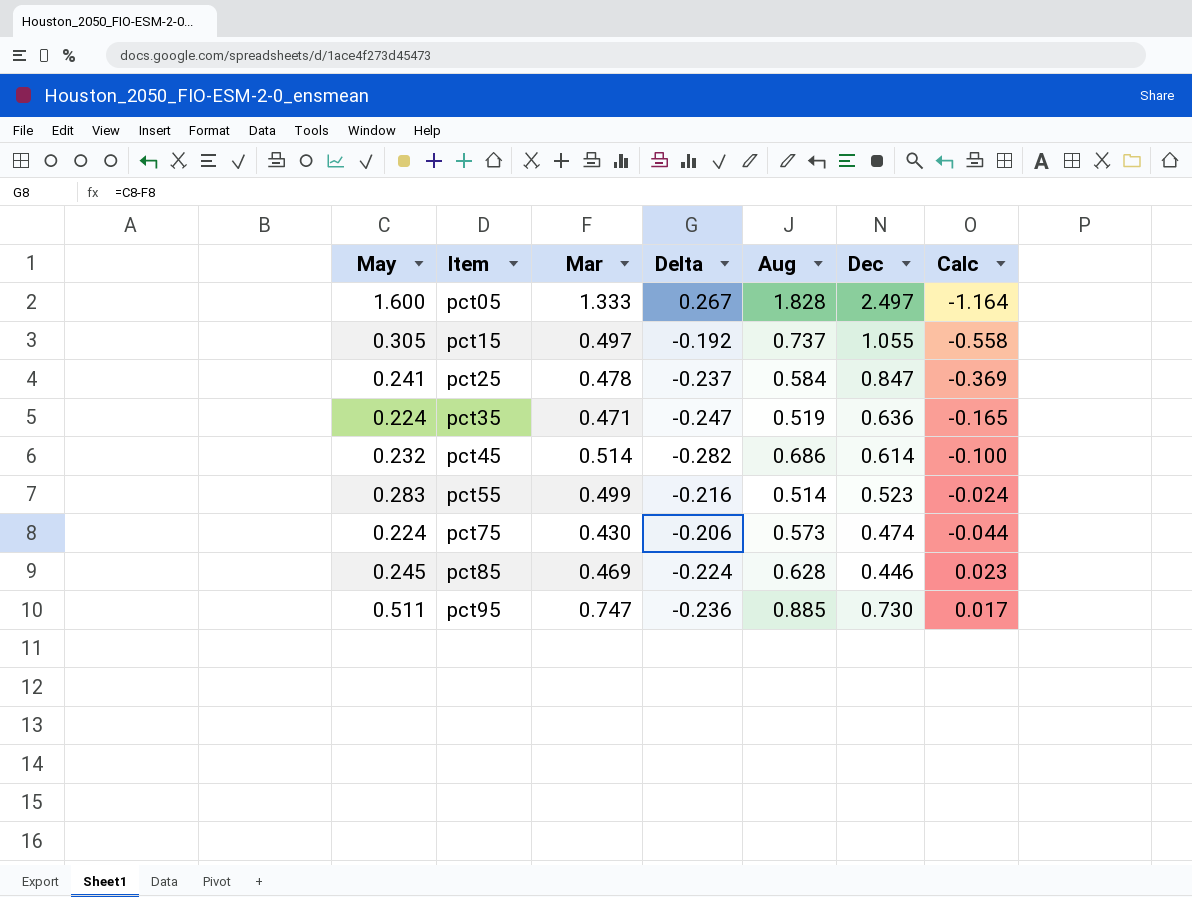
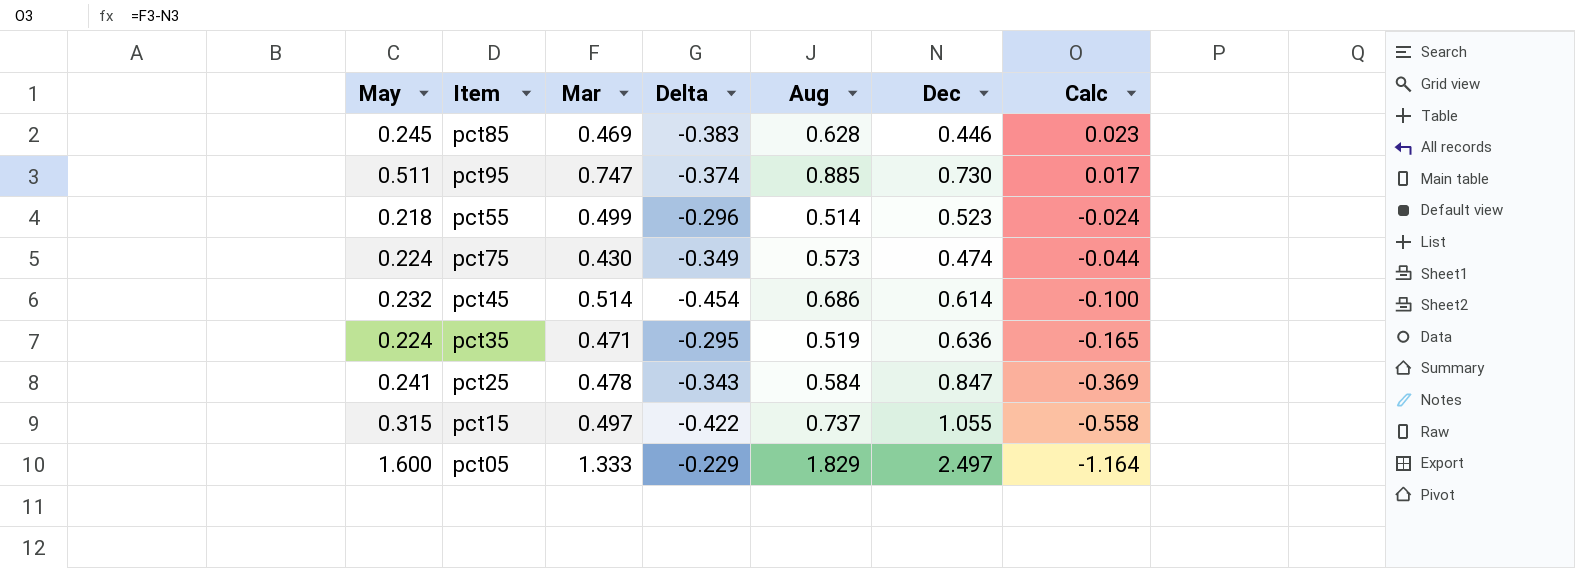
row order: Item ascending -> Calc descending
column Delta | formula: [May] - [Mar] -> [May] - [Aug]
pct55 | May: 0.283 -> 0.218
pct15 | May: 0.305 -> 0.315
pct05 | Aug: 1.828 -> 1.829

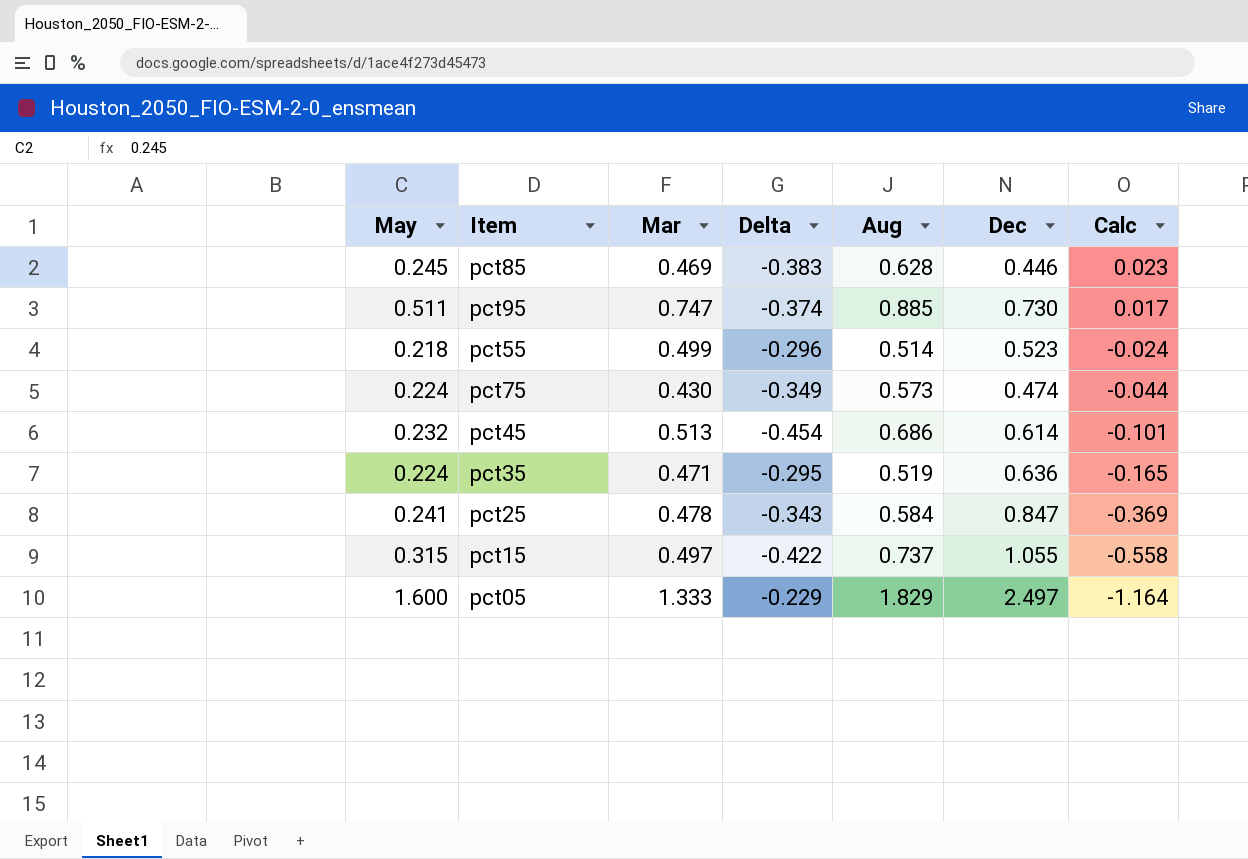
pct45 | Mar: 0.514 -> 0.513
pct45 | Calc: -0.100 -> -0.101

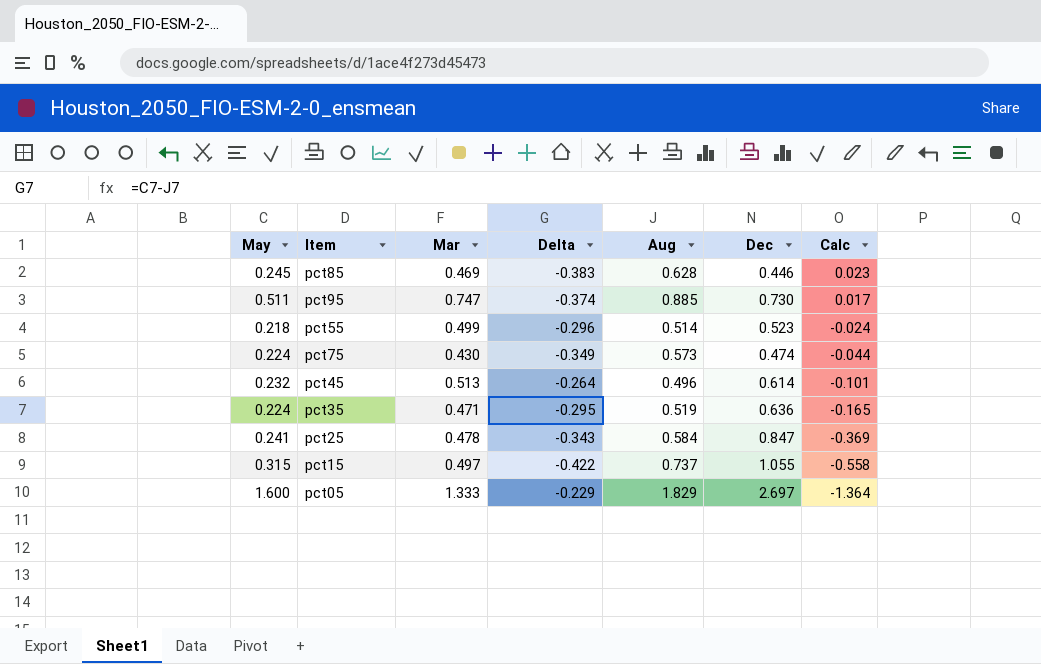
pct45 | Delta: -0.454 -> -0.264
pct45 | Aug: 0.686 -> 0.496
pct05 | Dec: 2.497 -> 2.697
pct05 | Calc: -1.164 -> -1.364

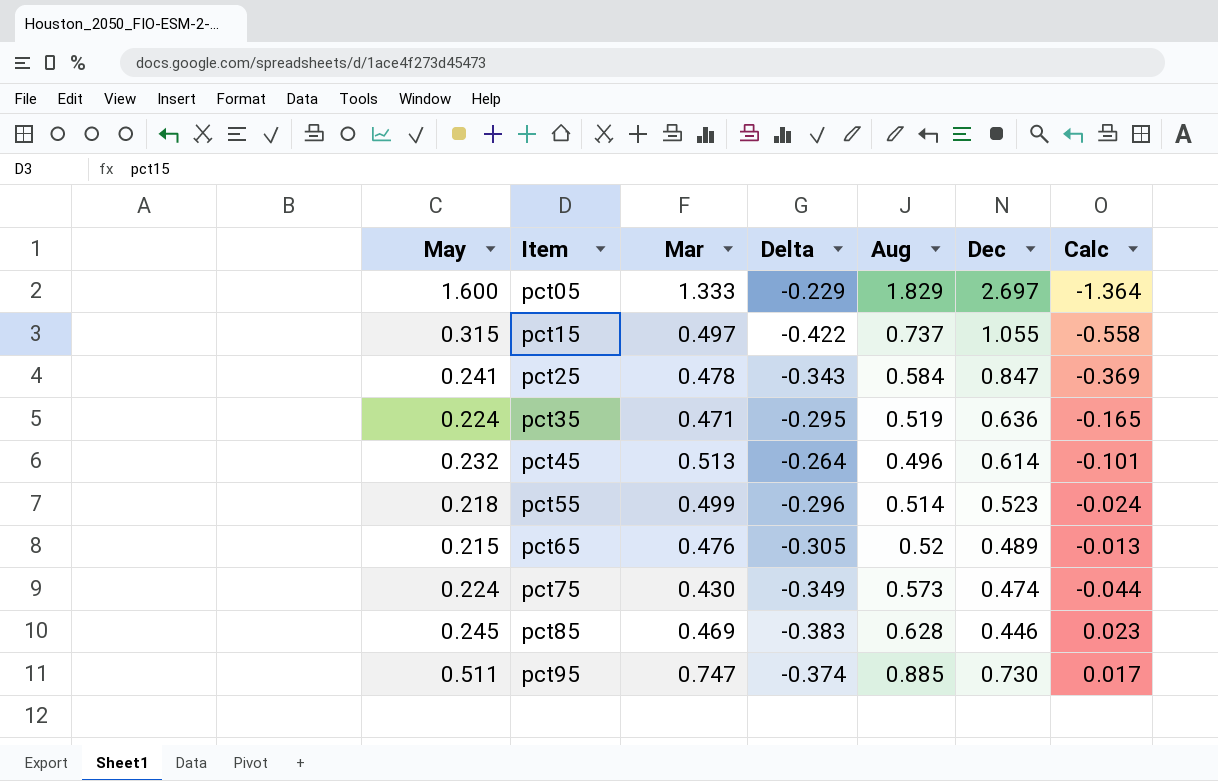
row order: Calc descending -> Item ascending
row pct65: none -> 0.215 | 0.476 | -0.305 | 0.52 | 0.489 | -0.013

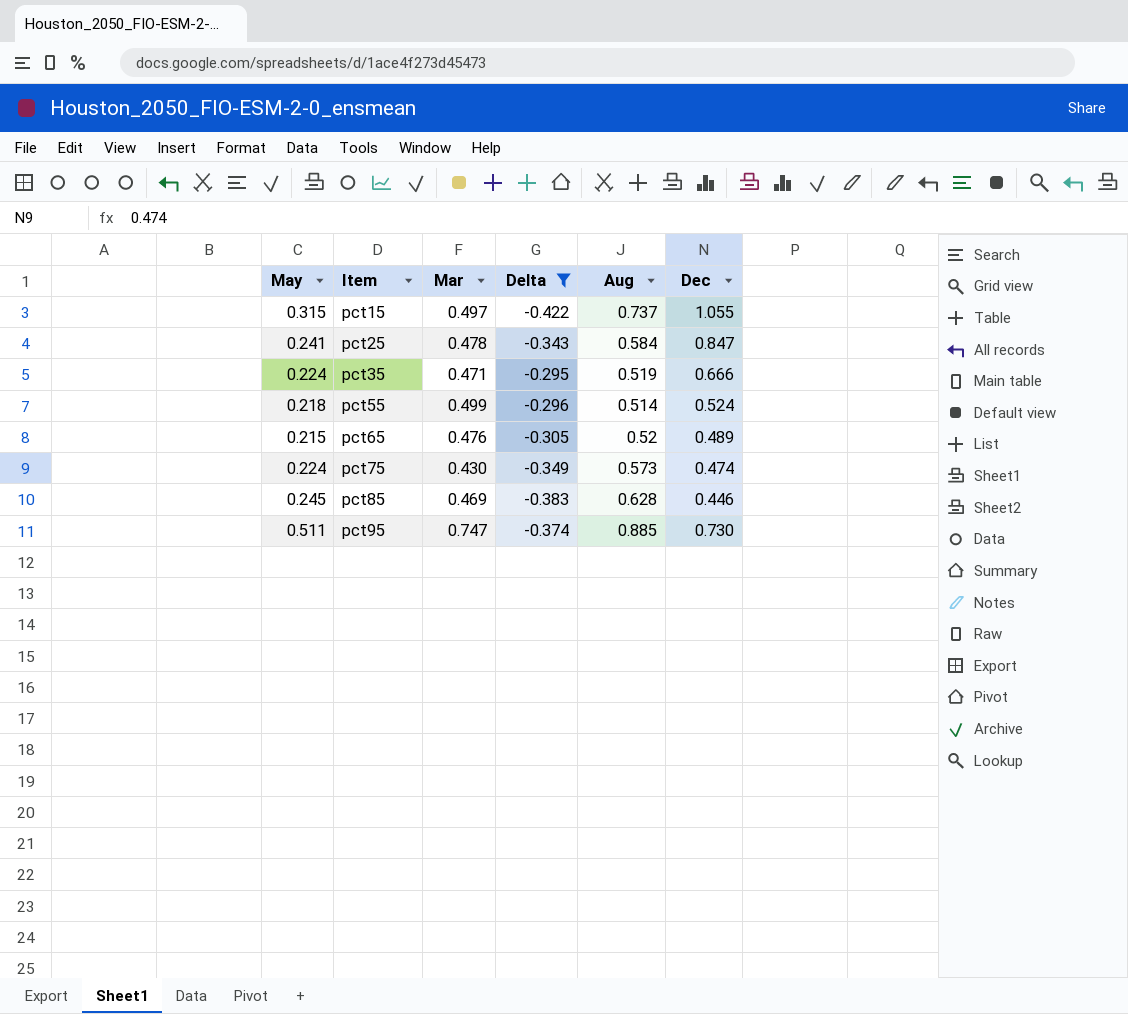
filter: none -> Delta <= -0.295
column Calc | formula: [Mar] - [Dec] -> none
pct35 | Dec: 0.636 -> 0.666
pct55 | Dec: 0.523 -> 0.524

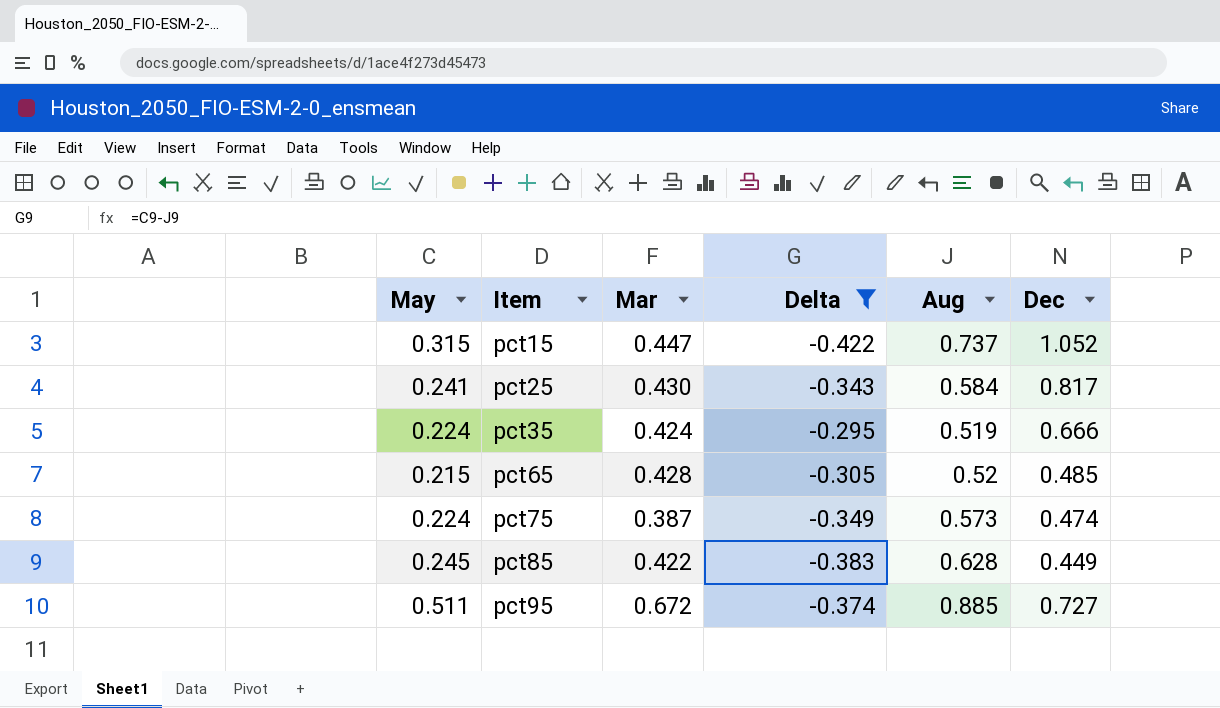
row pct55: 0.218 | 0.499 | -0.296 | 0.514 | 0.524 -> none
pct15 | Mar: 0.497 -> 0.447
pct15 | Dec: 1.055 -> 1.052
pct25 | Mar: 0.478 -> 0.430
pct25 | Dec: 0.847 -> 0.817
pct35 | Mar: 0.471 -> 0.424
pct65 | Mar: 0.476 -> 0.428
pct65 | Dec: 0.489 -> 0.485
pct75 | Mar: 0.430 -> 0.387
pct85 | Mar: 0.469 -> 0.422
pct85 | Dec: 0.446 -> 0.449
pct95 | Mar: 0.747 -> 0.672
pct95 | Dec: 0.730 -> 0.727

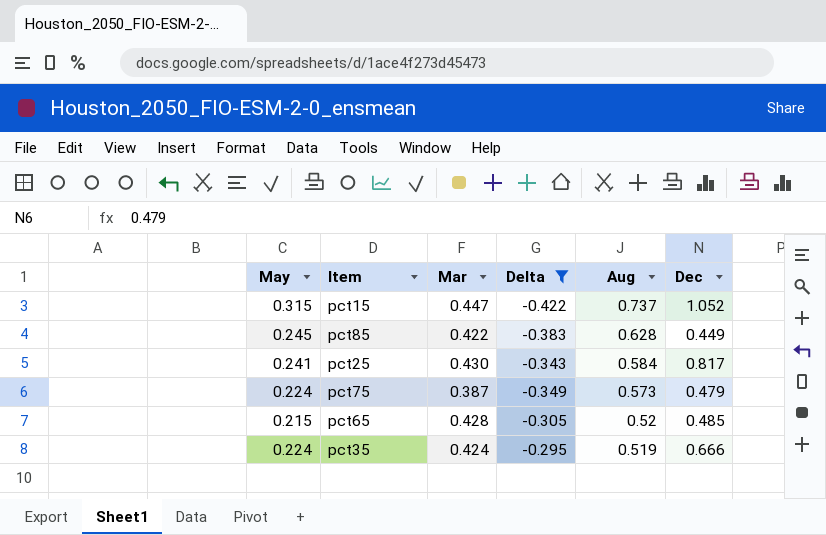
row order: Item ascending -> Aug descending
row pct95: 0.511 | 0.672 | -0.374 | 0.885 | 0.727 -> none
pct75 | Dec: 0.474 -> 0.479

